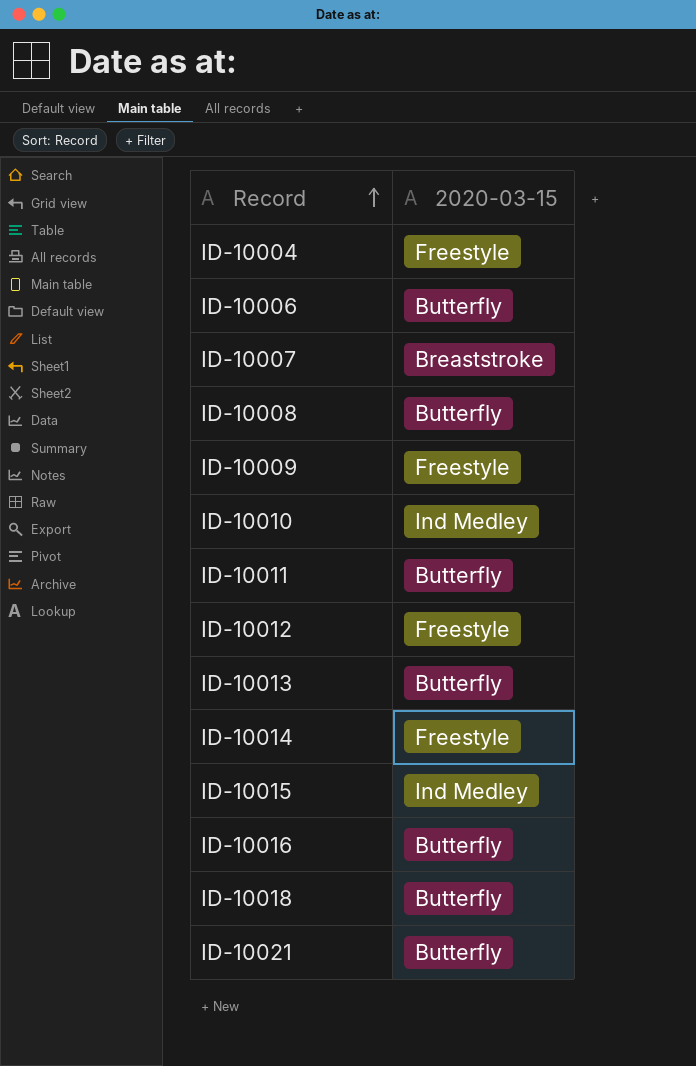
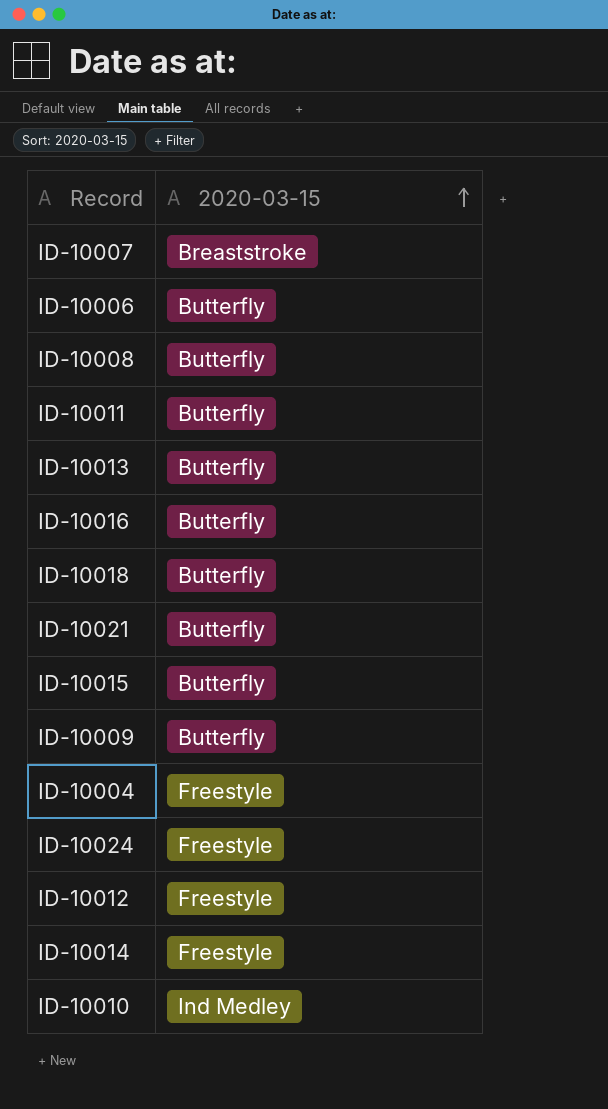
row order: Record ascending -> 2020-03-15 ascending
ID-10015 | 2020-03-15: Ind Medley -> Butterfly
ID-10009 | 2020-03-15: Freestyle -> Butterfly
row ID-10024: none -> Freestyle

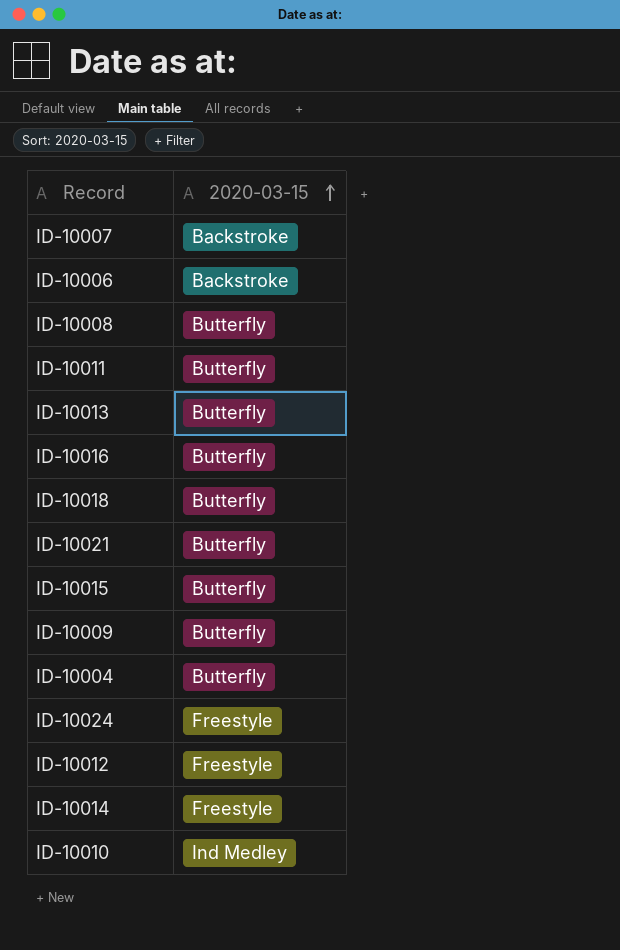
ID-10007 | 2020-03-15: Breaststroke -> Backstroke
ID-10006 | 2020-03-15: Butterfly -> Backstroke
ID-10004 | 2020-03-15: Freestyle -> Butterfly

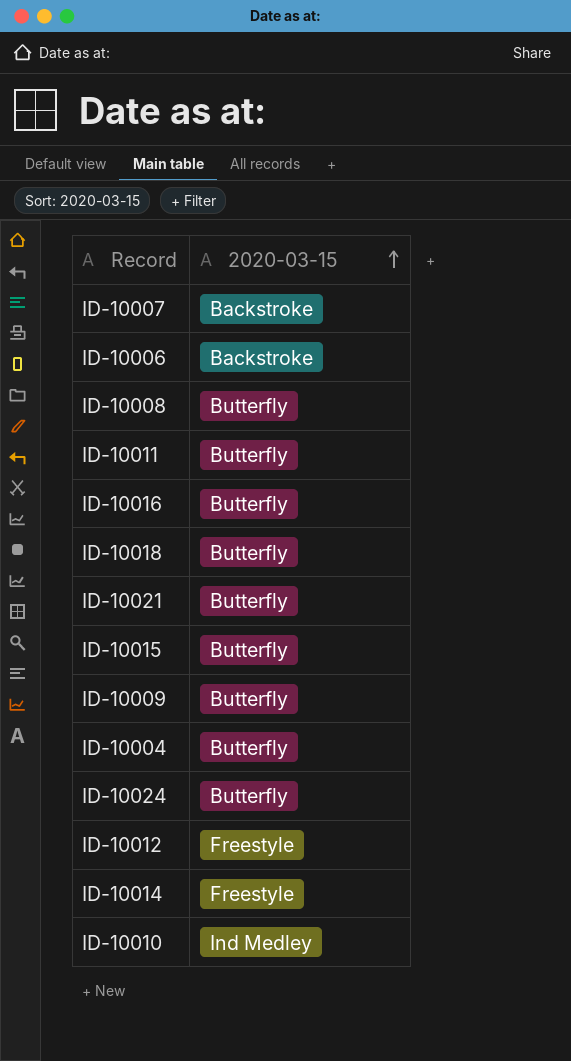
row ID-10013: Butterfly -> none
ID-10024 | 2020-03-15: Freestyle -> Butterfly

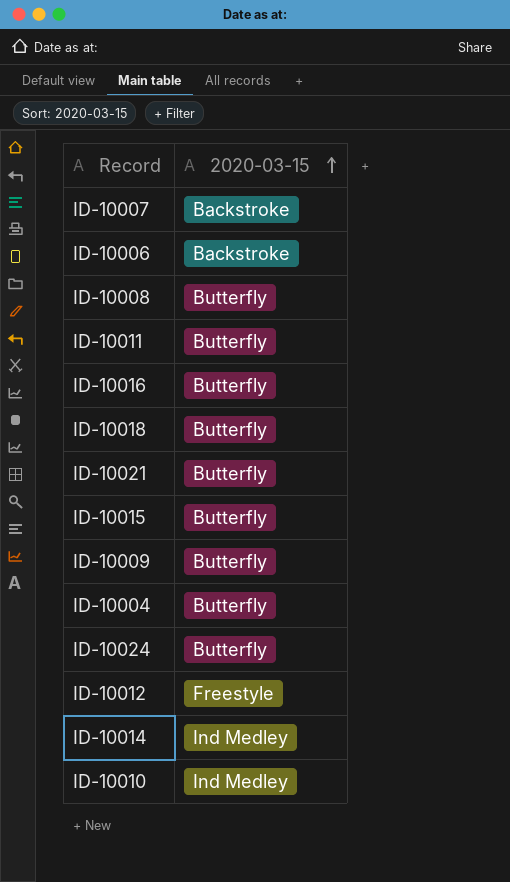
ID-10014 | 2020-03-15: Freestyle -> Ind Medley

